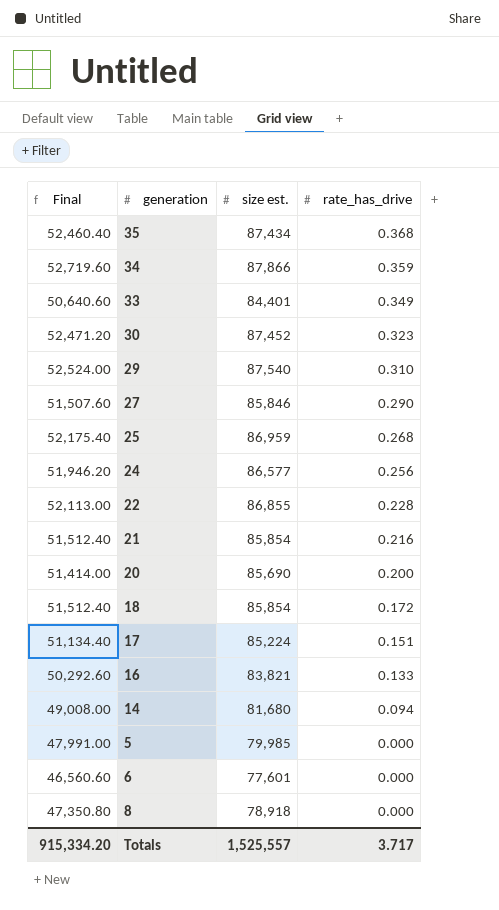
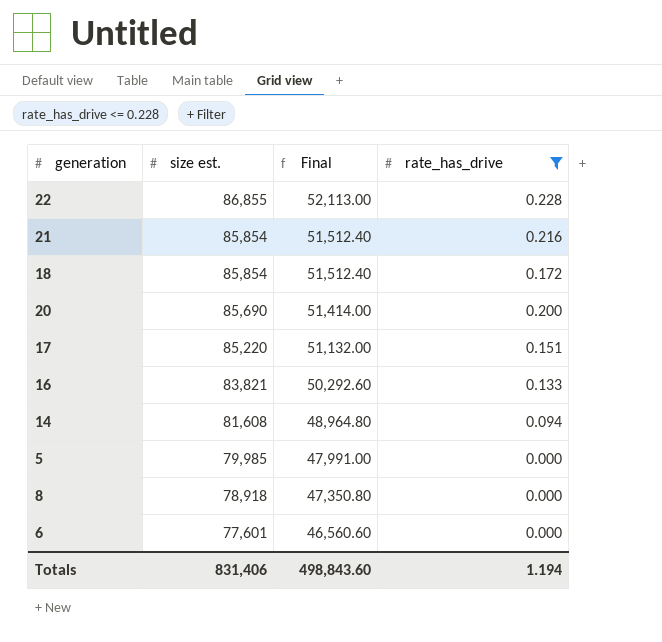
filter: none -> rate_has_drive <= 0.228
row order: rate_has_drive descending -> size est. descending
column Final | position: 1 -> 3
17 | size est.: 85,224 -> 85,220
17 | Final: 51,134.40 -> 51,132.00
14 | size est.: 81,680 -> 81,608
14 | Final: 49,008.00 -> 48,964.80
Totals | size est.: 1,525,557 -> 831,406
Totals | Final: 915,334.20 -> 498,843.60
Totals | rate_has_drive: 3.717 -> 1.194

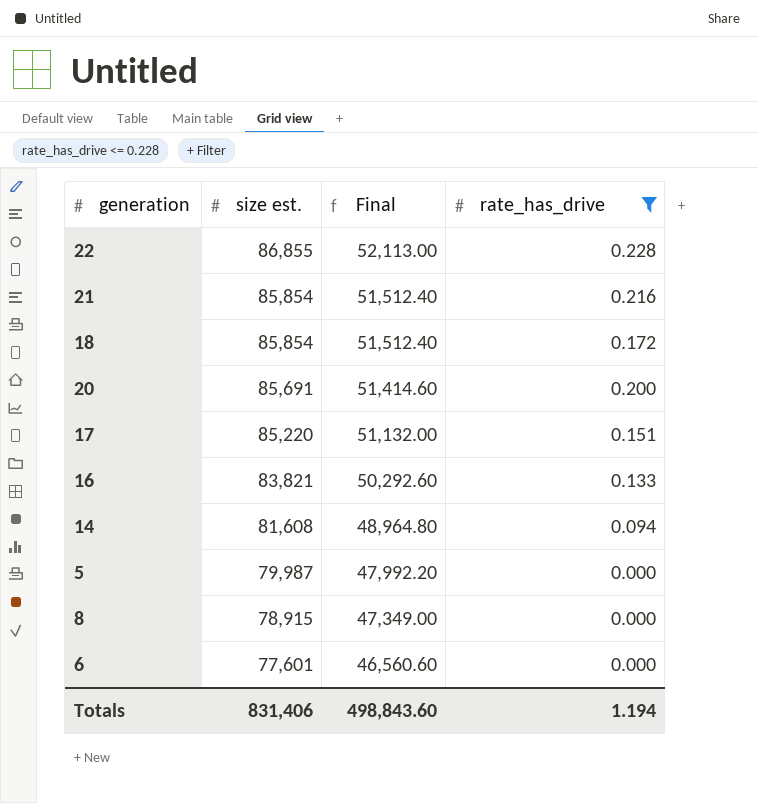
20 | size est.: 85,690 -> 85,691
20 | Final: 51,414.00 -> 51,414.60
5 | size est.: 79,985 -> 79,987
5 | Final: 47,991.00 -> 47,992.20
8 | size est.: 78,918 -> 78,915
8 | Final: 47,350.80 -> 47,349.00

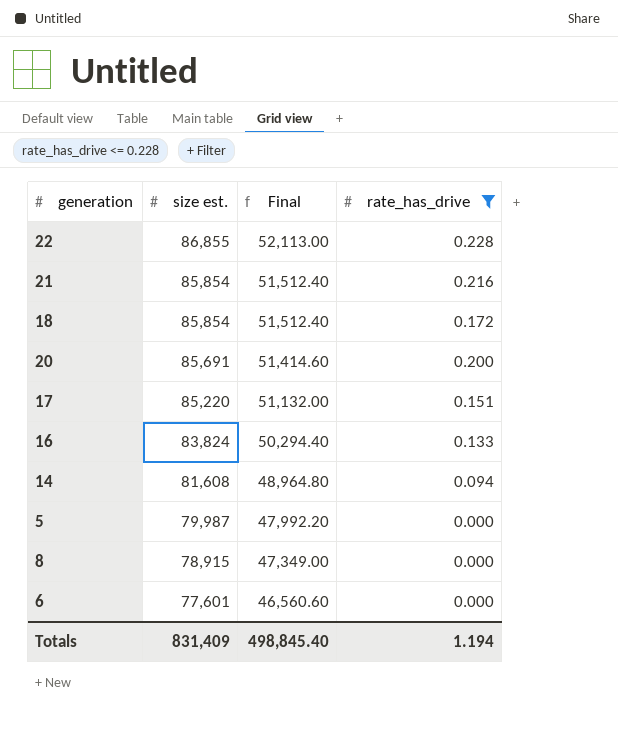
16 | size est.: 83,821 -> 83,824
16 | Final: 50,292.60 -> 50,294.40
Totals | size est.: 831,406 -> 831,409
Totals | Final: 498,843.60 -> 498,845.40

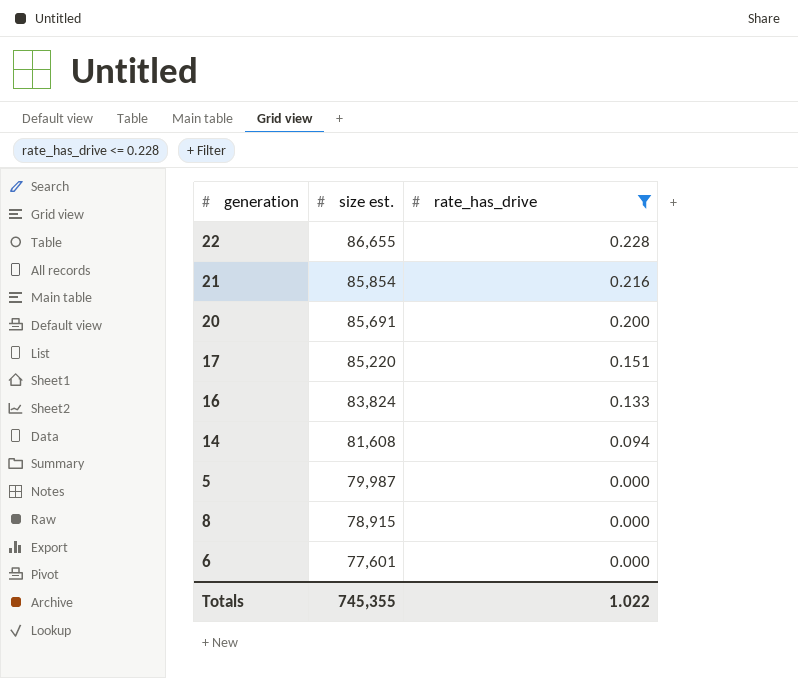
column Final | formula: [size est.] * 0.6 -> none
row 18: 85,854 | 51,512.40 | 0.172 -> none
22 | size est.: 86,855 -> 86,655
Totals | size est.: 831,409 -> 745,355
Totals | rate_has_drive: 1.194 -> 1.022

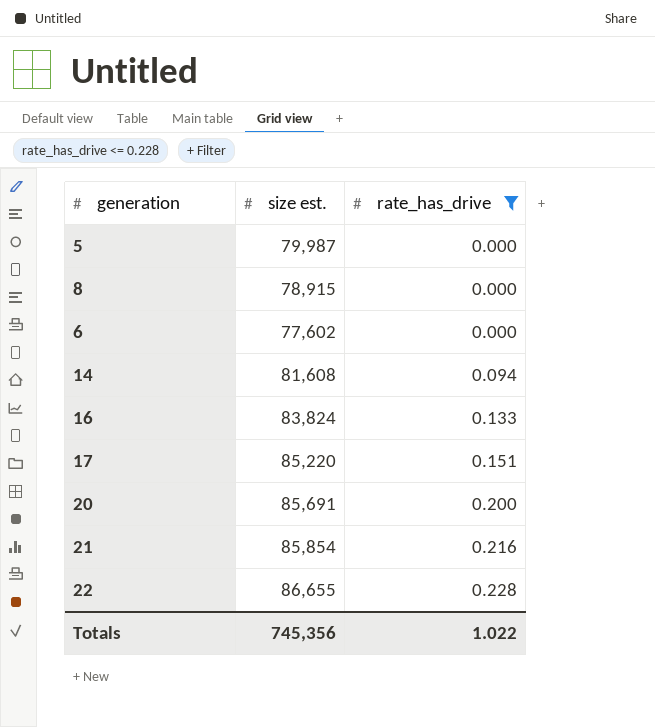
row order: size est. descending -> rate_has_drive ascending
6 | size est.: 77,601 -> 77,602
Totals | size est.: 745,355 -> 745,356

